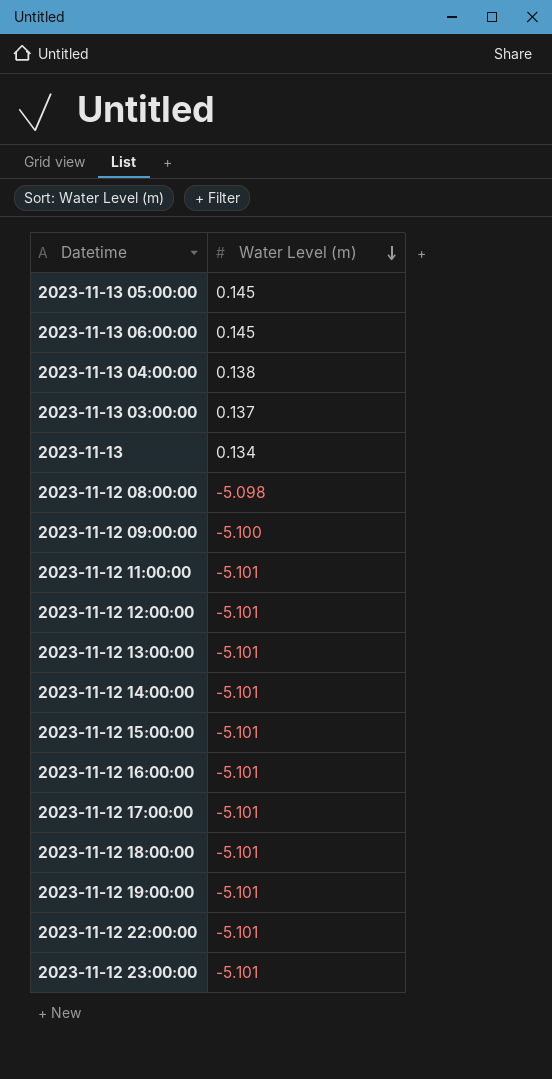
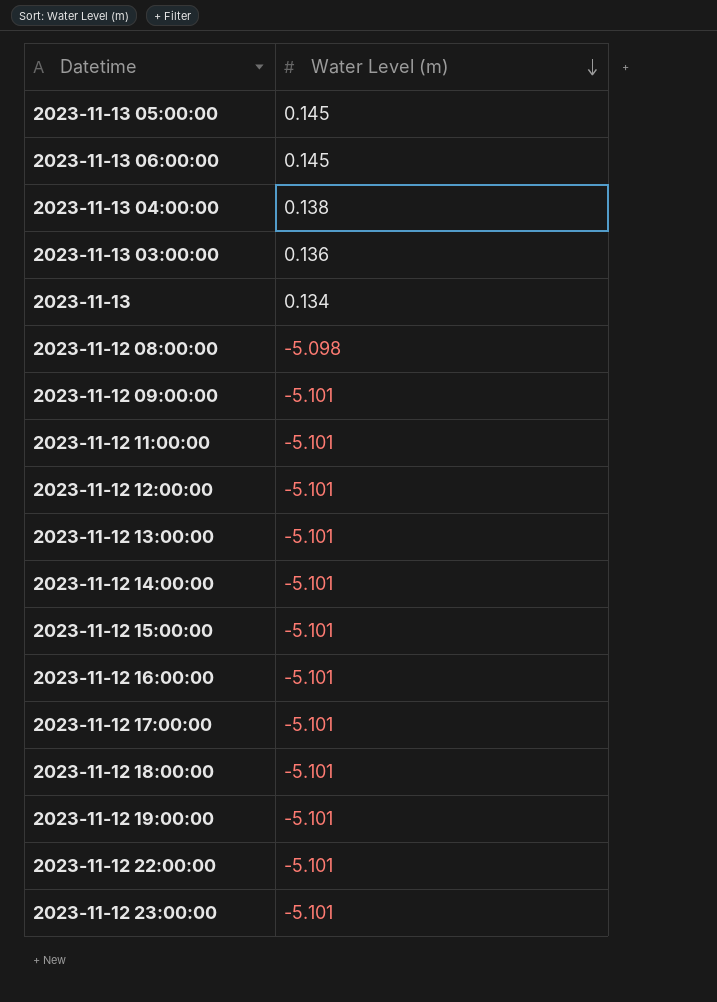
2023-11-13 03:00:00 | Water Level (m): 0.137 -> 0.136
2023-11-12 09:00:00 | Water Level (m): -5.100 -> -5.101

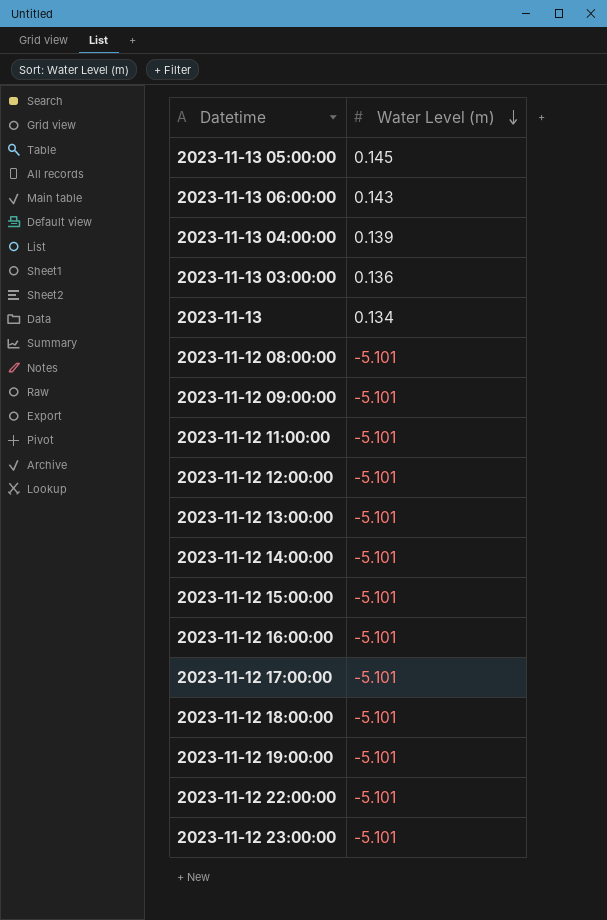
2023-11-13 06:00:00 | Water Level (m): 0.145 -> 0.143
2023-11-13 04:00:00 | Water Level (m): 0.138 -> 0.139
2023-11-12 08:00:00 | Water Level (m): -5.098 -> -5.101

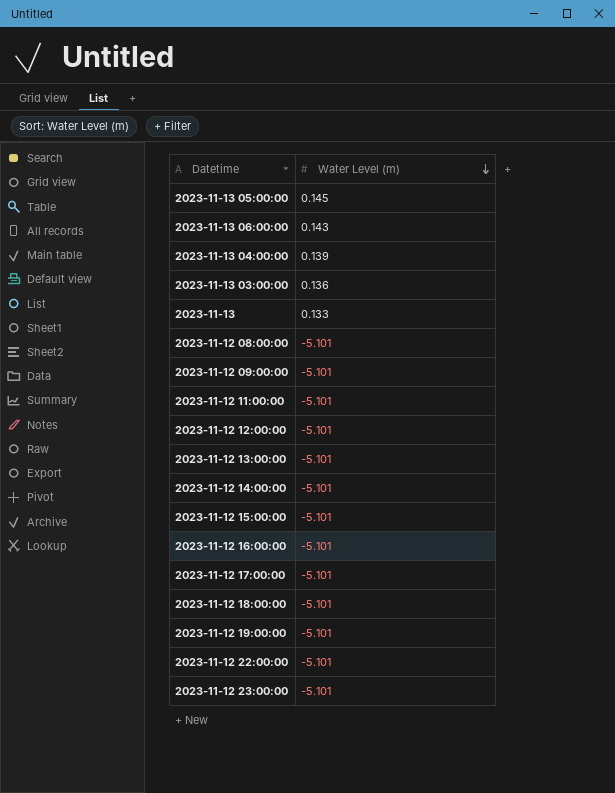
2023-11-13 | Water Level (m): 0.134 -> 0.133

